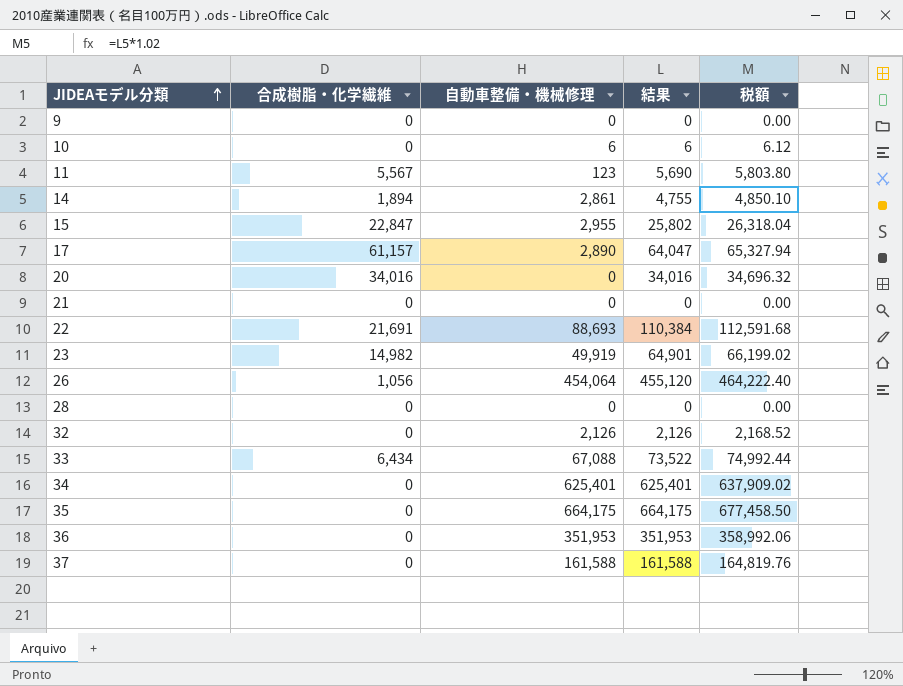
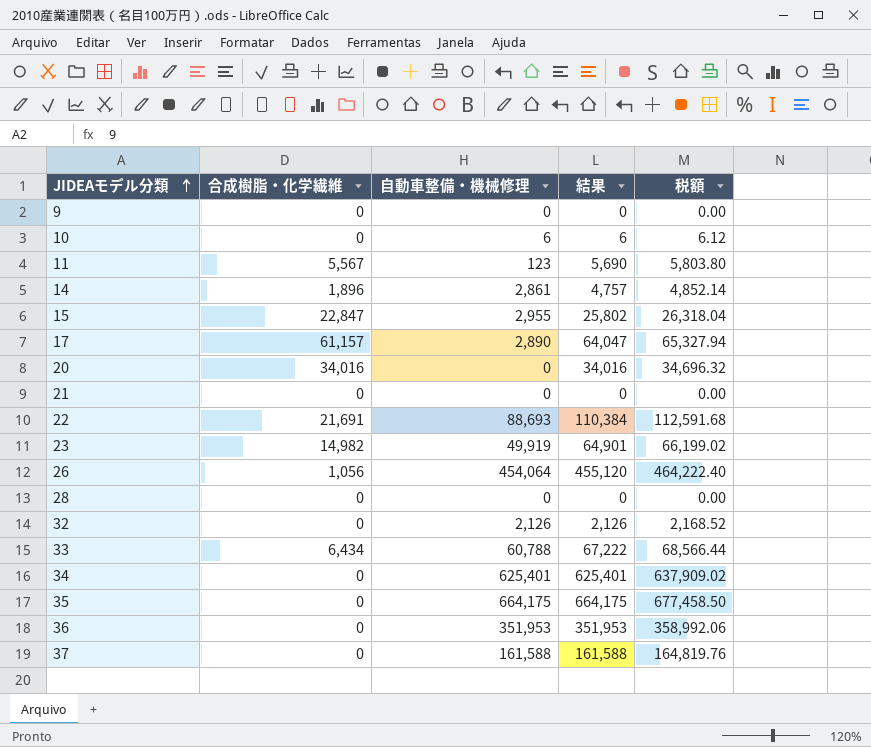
14 | 合成樹脂・化学繊維: 1,894 -> 1,896
14 | 結果: 4,755 -> 4,757
14 | 税額: 4,850.10 -> 4,852.14
33 | 自動車整備・機械修理: 67,088 -> 60,788
33 | 結果: 73,522 -> 67,222
33 | 税額: 74,992.44 -> 68,566.44

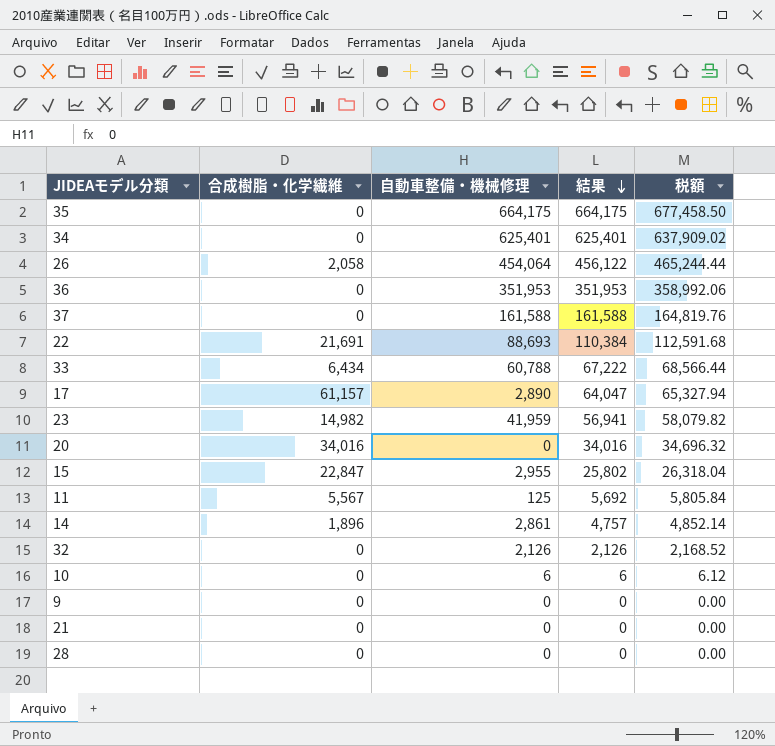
row order: JIDEAモデル分類 ascending -> 結果 descending
26 | 合成樹脂・化学繊維: 1,056 -> 2,058
26 | 結果: 455,120 -> 456,122
26 | 税額: 464,222.40 -> 465,244.44
23 | 自動車整備・機械修理: 49,919 -> 41,959
23 | 結果: 64,901 -> 56,941
23 | 税額: 66,199.02 -> 58,079.82
11 | 自動車整備・機械修理: 123 -> 125
11 | 結果: 5,690 -> 5,692
11 | 税額: 5,803.80 -> 5,805.84

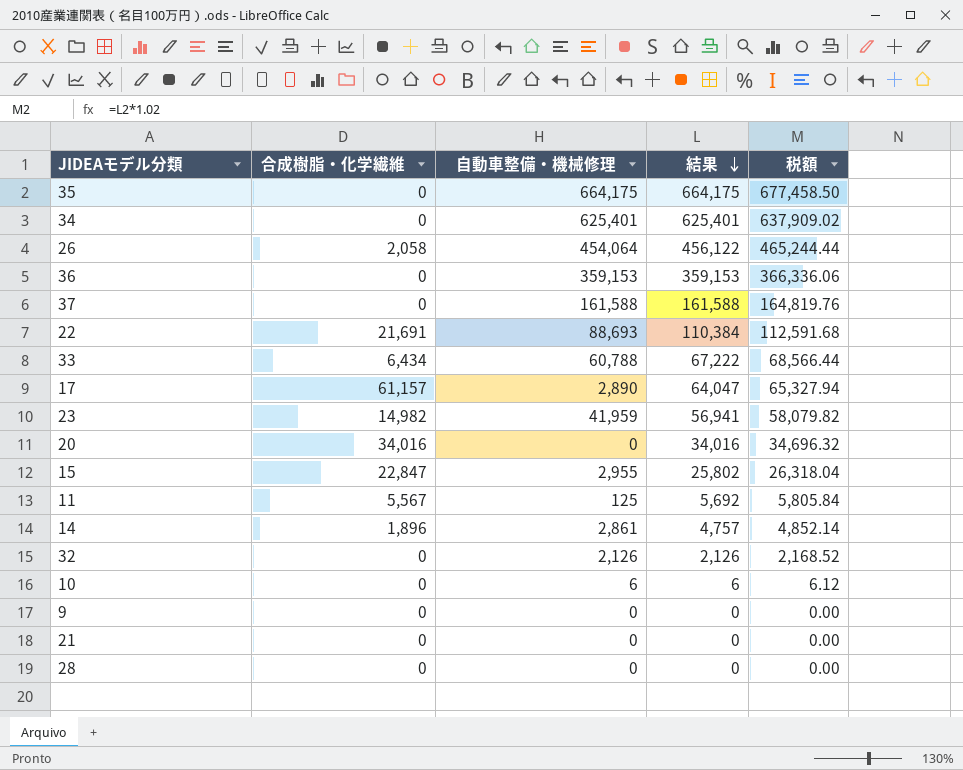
36 | 自動車整備・機械修理: 351,953 -> 359,153
36 | 結果: 351,953 -> 359,153
36 | 税額: 358,992.06 -> 366,336.06

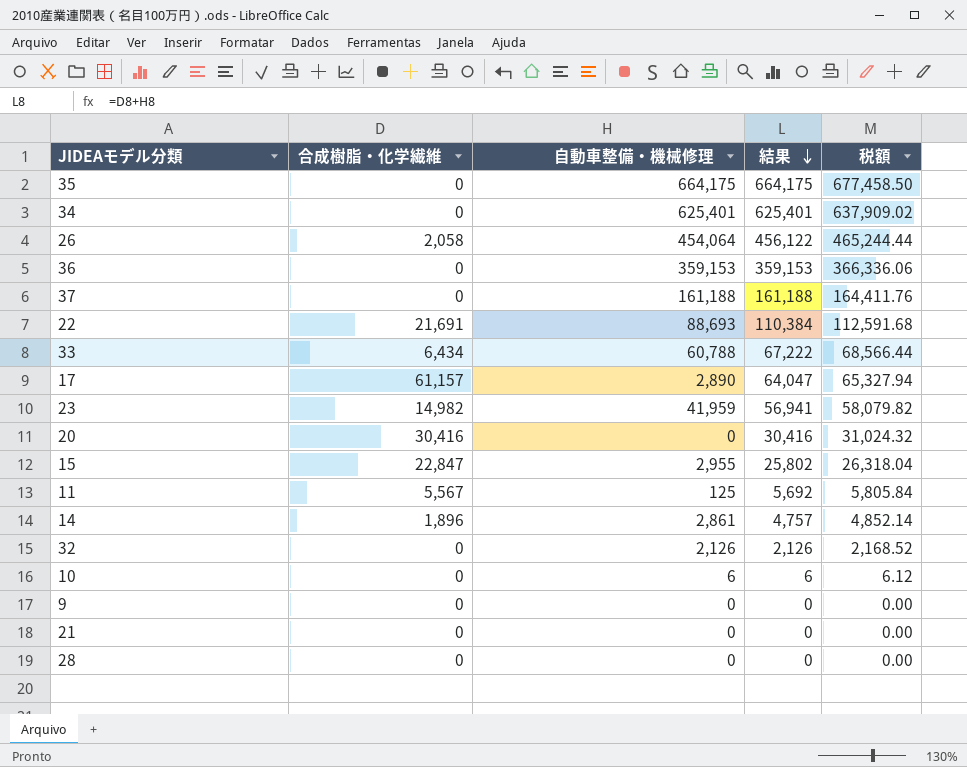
37 | 自動車整備・機械修理: 161,588 -> 161,188
37 | 結果: 161,588 -> 161,188
37 | 税額: 164,819.76 -> 164,411.76
20 | 合成樹脂・化学繊維: 34,016 -> 30,416
20 | 結果: 34,016 -> 30,416
20 | 税額: 34,696.32 -> 31,024.32

